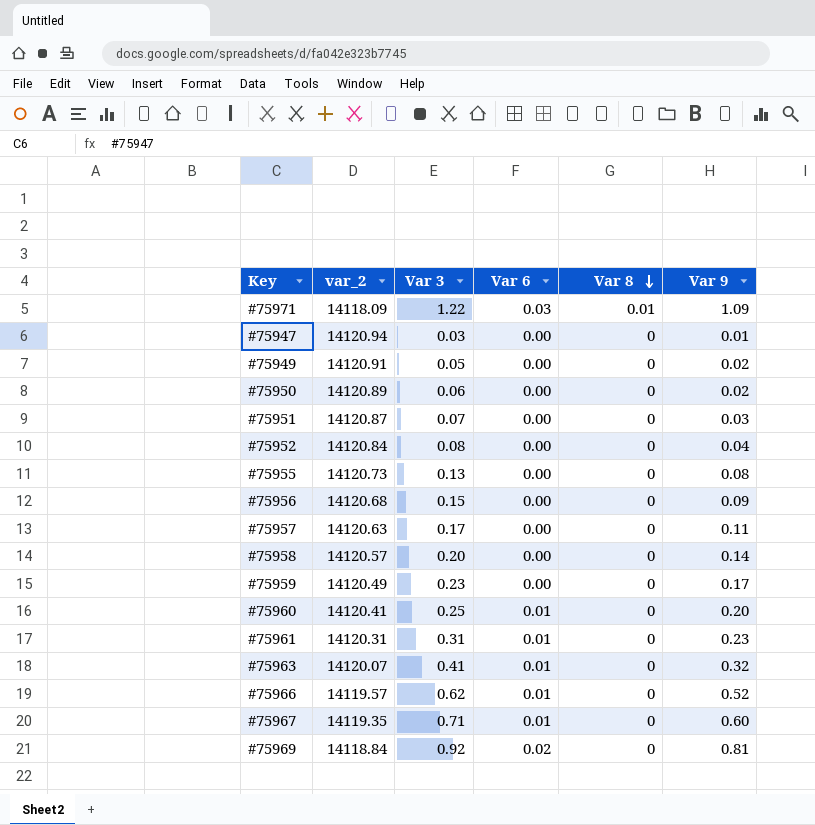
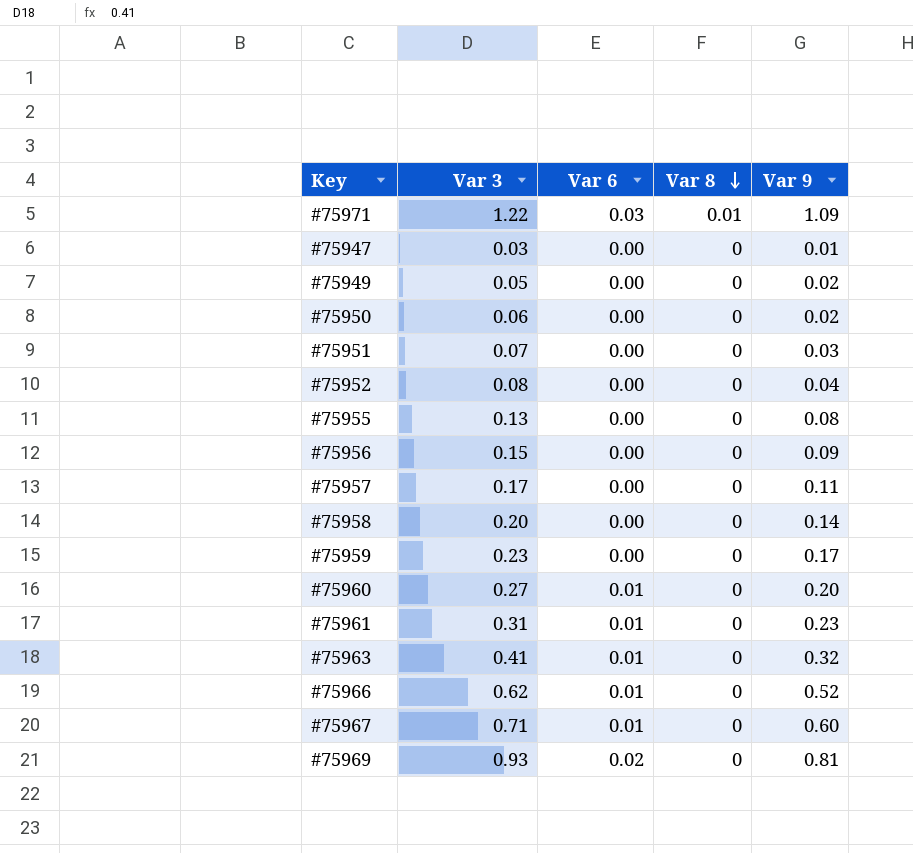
column var_2 | position: 2 -> none
#75960 | Var 3: 0.25 -> 0.27
#75969 | Var 3: 0.92 -> 0.93

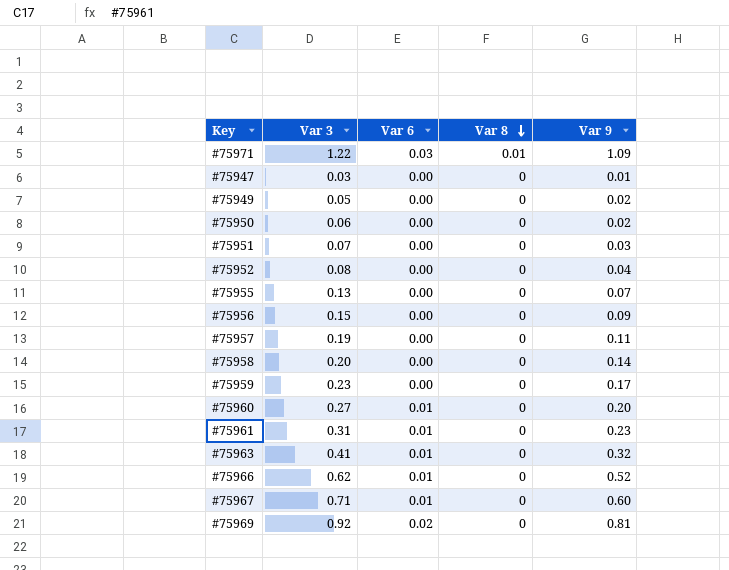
#75955 | Var 9: 0.08 -> 0.07
#75957 | Var 3: 0.17 -> 0.19
#75969 | Var 3: 0.93 -> 0.92

